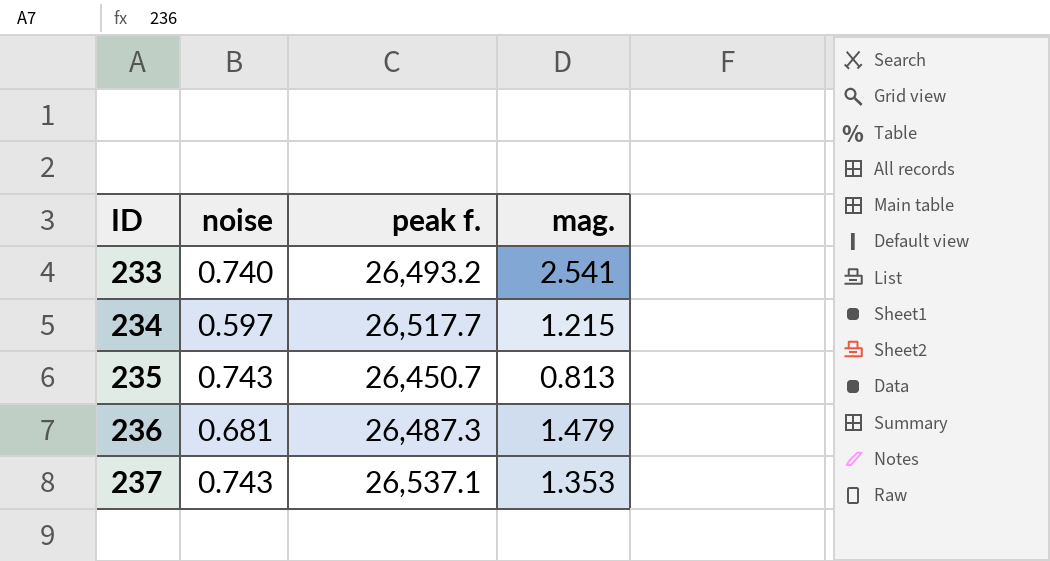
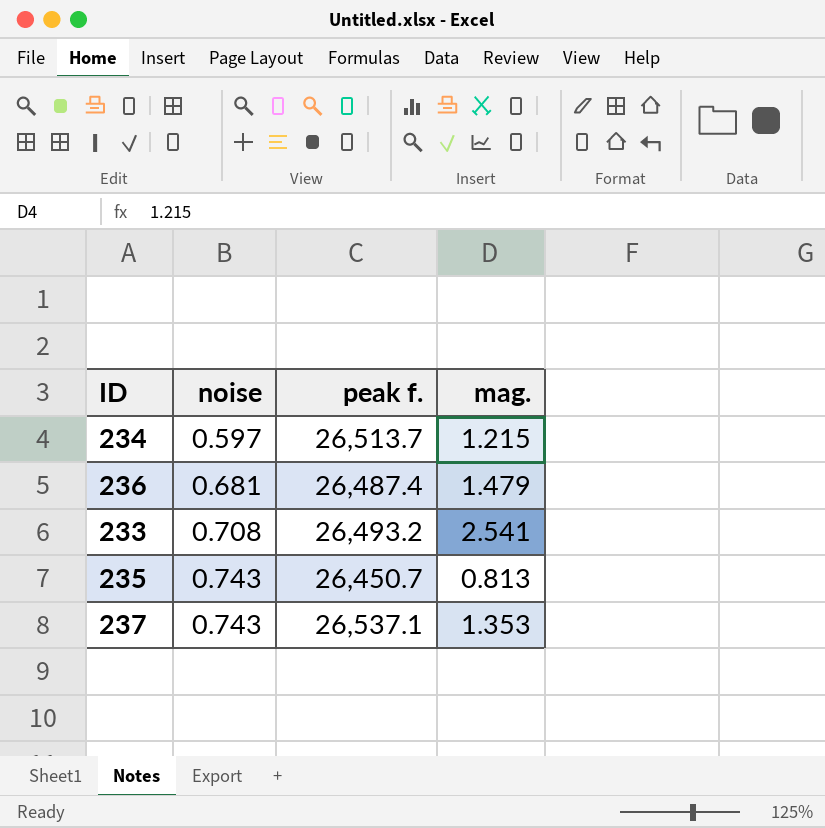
row order: ID ascending -> noise ascending
234 | peak f.: 26,517.7 -> 26,513.7
236 | peak f.: 26,487.3 -> 26,487.4
233 | noise: 0.740 -> 0.708

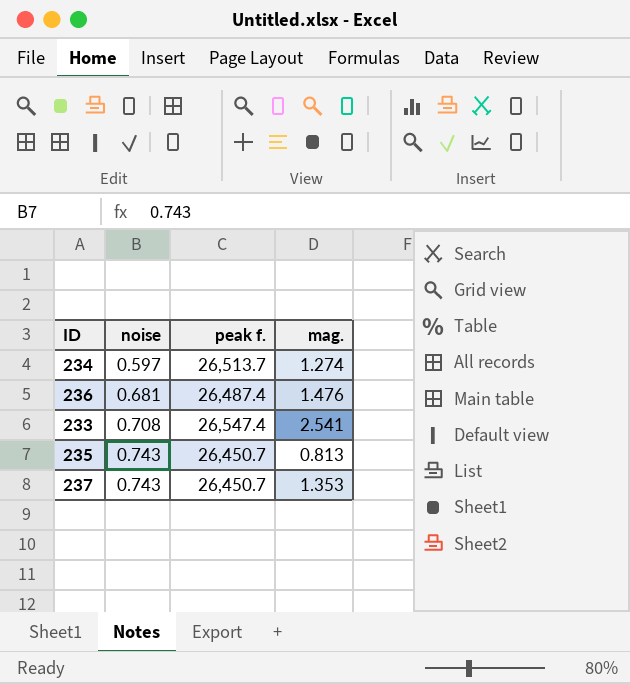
234 | mag.: 1.215 -> 1.274
236 | mag.: 1.479 -> 1.476
233 | peak f.: 26,493.2 -> 26,547.4
237 | peak f.: 26,537.1 -> 26,450.7

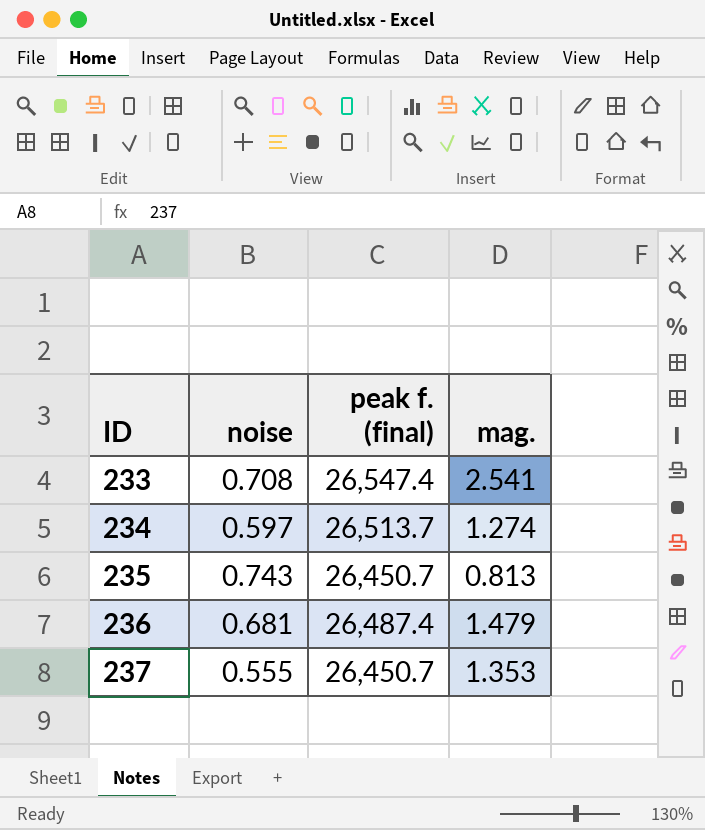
row order: noise ascending -> ID ascending
column name: peak f. -> peak f. (final)
236 | mag.: 1.476 -> 1.479
237 | noise: 0.743 -> 0.555

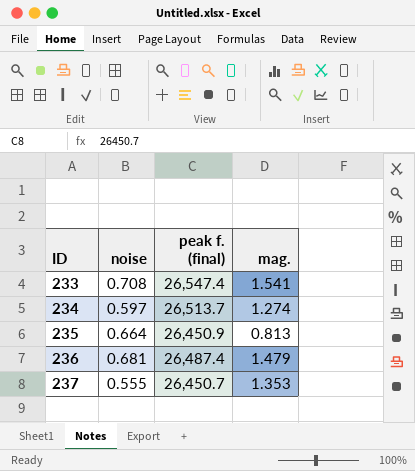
233 | mag.: 2.541 -> 1.541
235 | noise: 0.743 -> 0.664
235 | peak f. (final): 26,450.7 -> 26,450.9

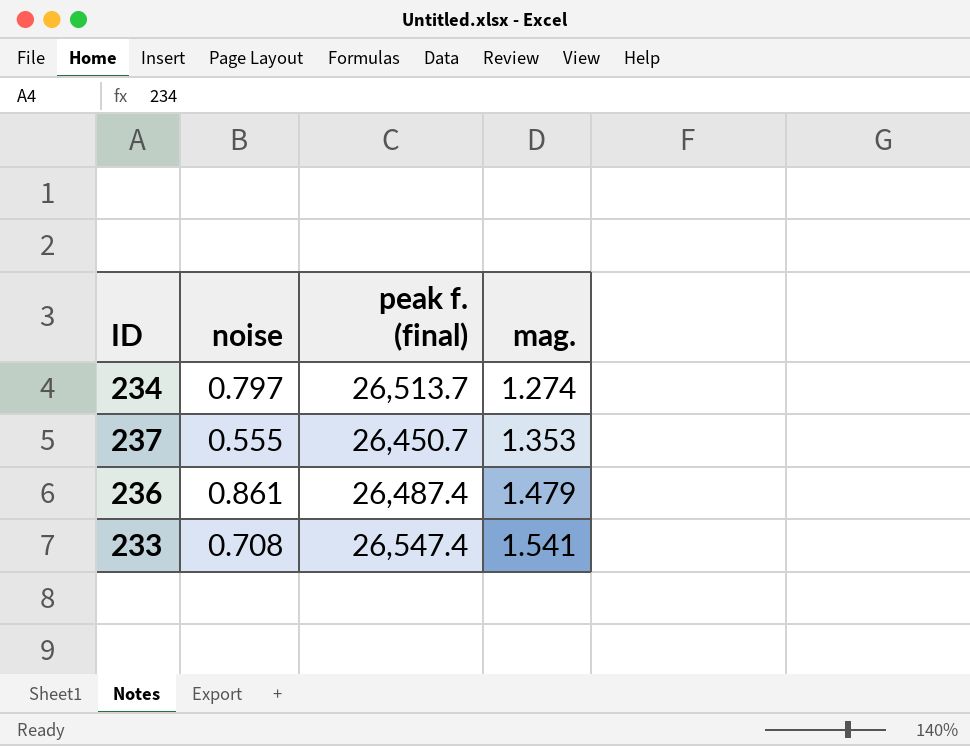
row order: ID ascending -> mag. ascending
row 235: 0.664 | 26,450.9 | 0.813 -> none
234 | noise: 0.597 -> 0.797
236 | noise: 0.681 -> 0.861

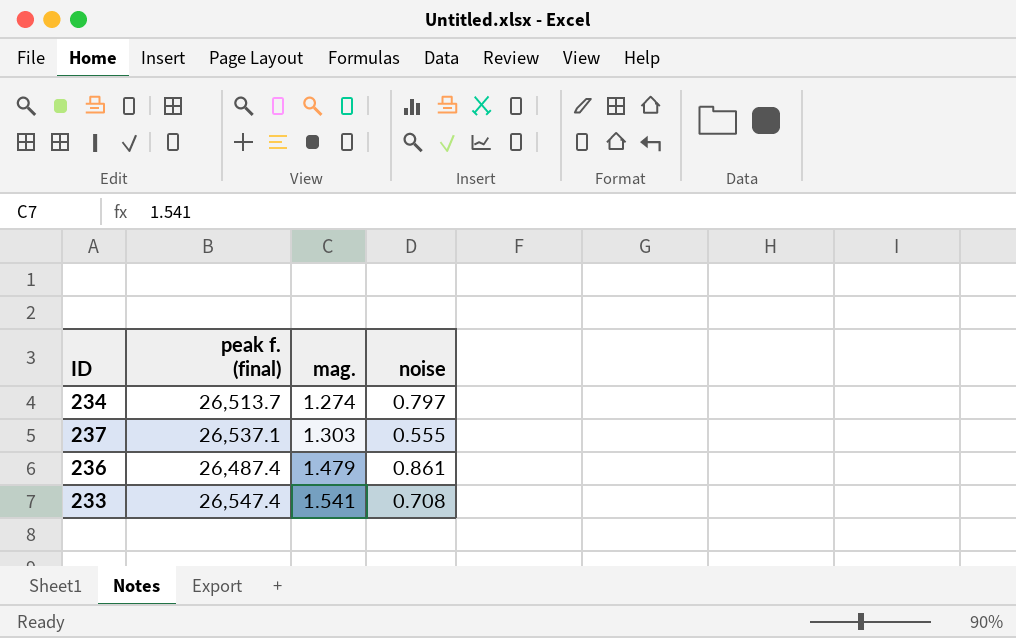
column noise | position: 2 -> 4
237 | peak f. (final): 26,450.7 -> 26,537.1
237 | mag.: 1.353 -> 1.303

